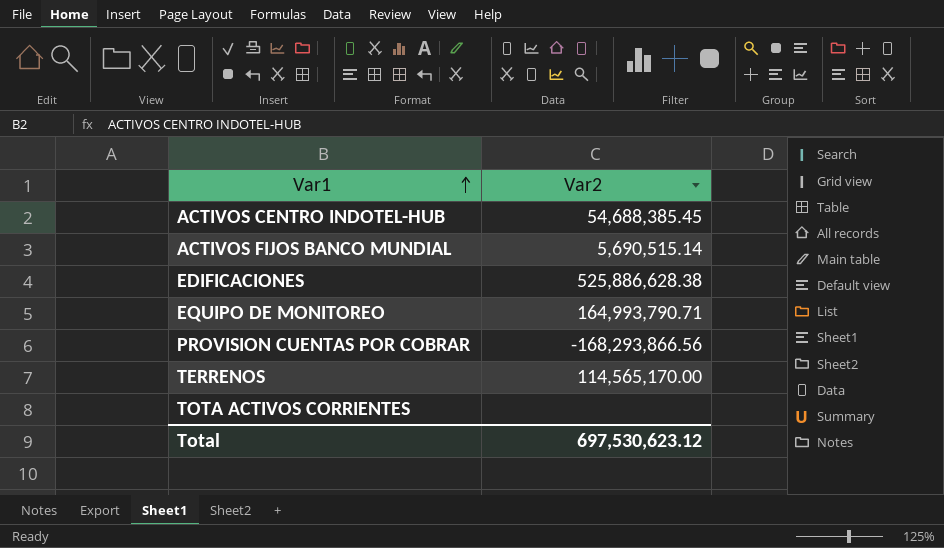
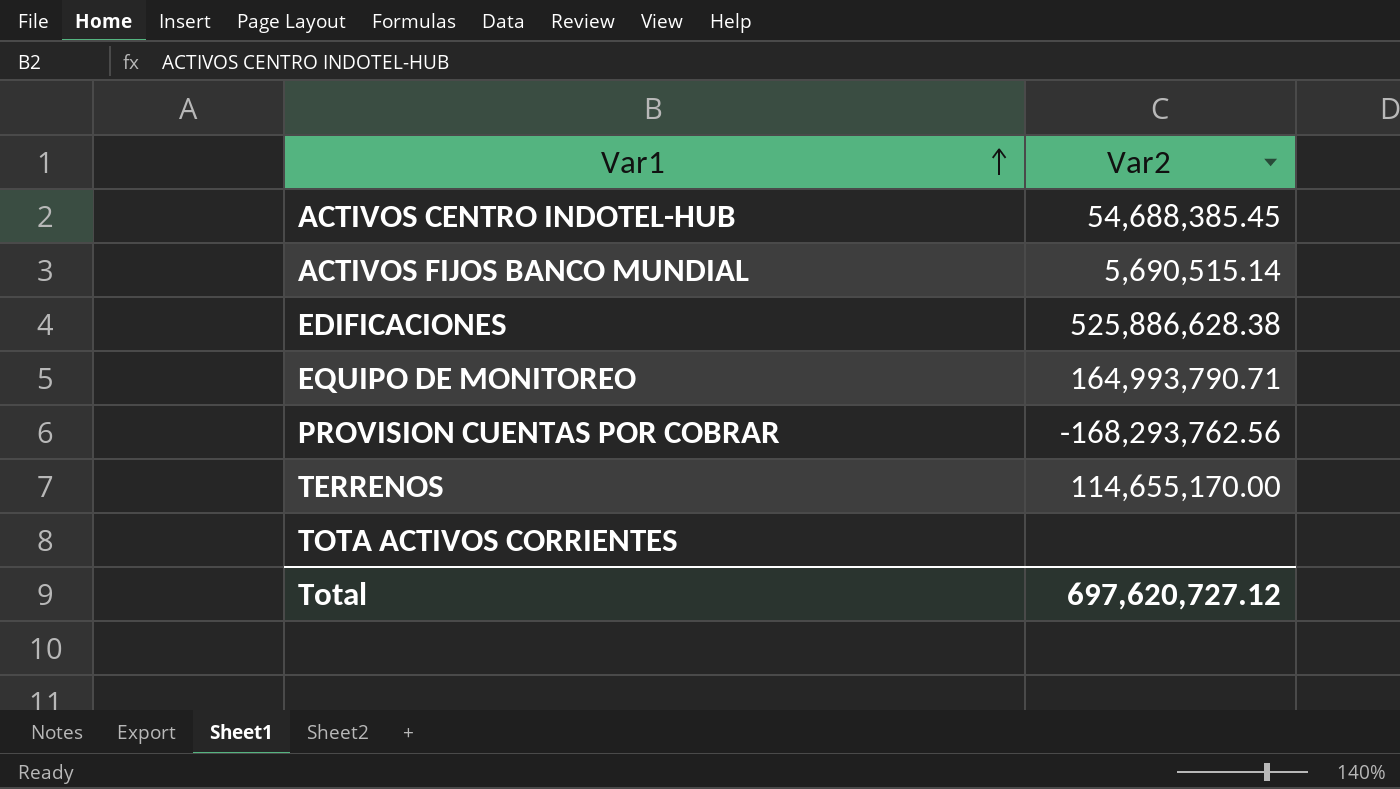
PROVISION CUENTAS POR COBRAR | Var2: -168,293,866.56 -> -168,293,762.56
TERRENOS | Var2: 114,565,170.00 -> 114,655,170.00
Total | Var2: 697,530,623.12 -> 697,620,727.12

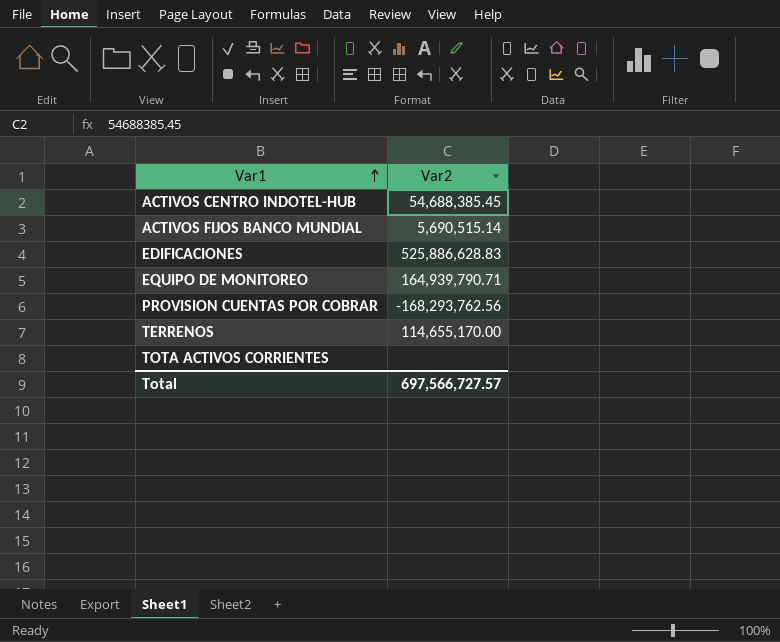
EDIFICACIONES | Var2: 525,886,628.38 -> 525,886,628.83
EQUIPO DE MONITOREO | Var2: 164,993,790.71 -> 164,939,790.71
Total | Var2: 697,620,727.12 -> 697,566,727.57

